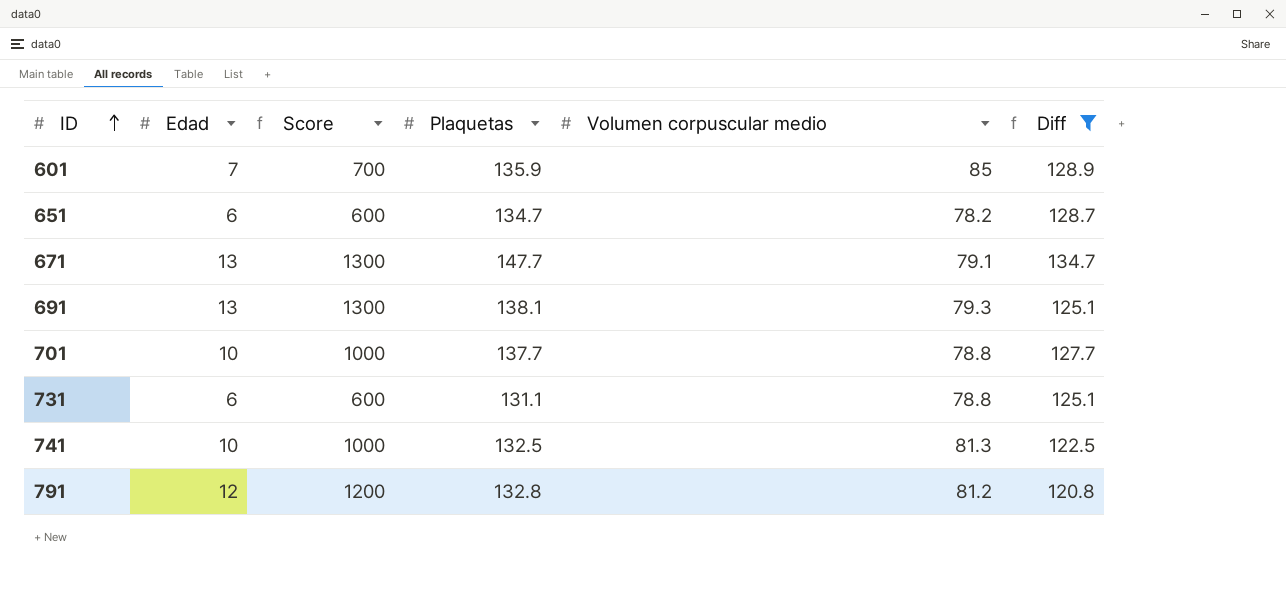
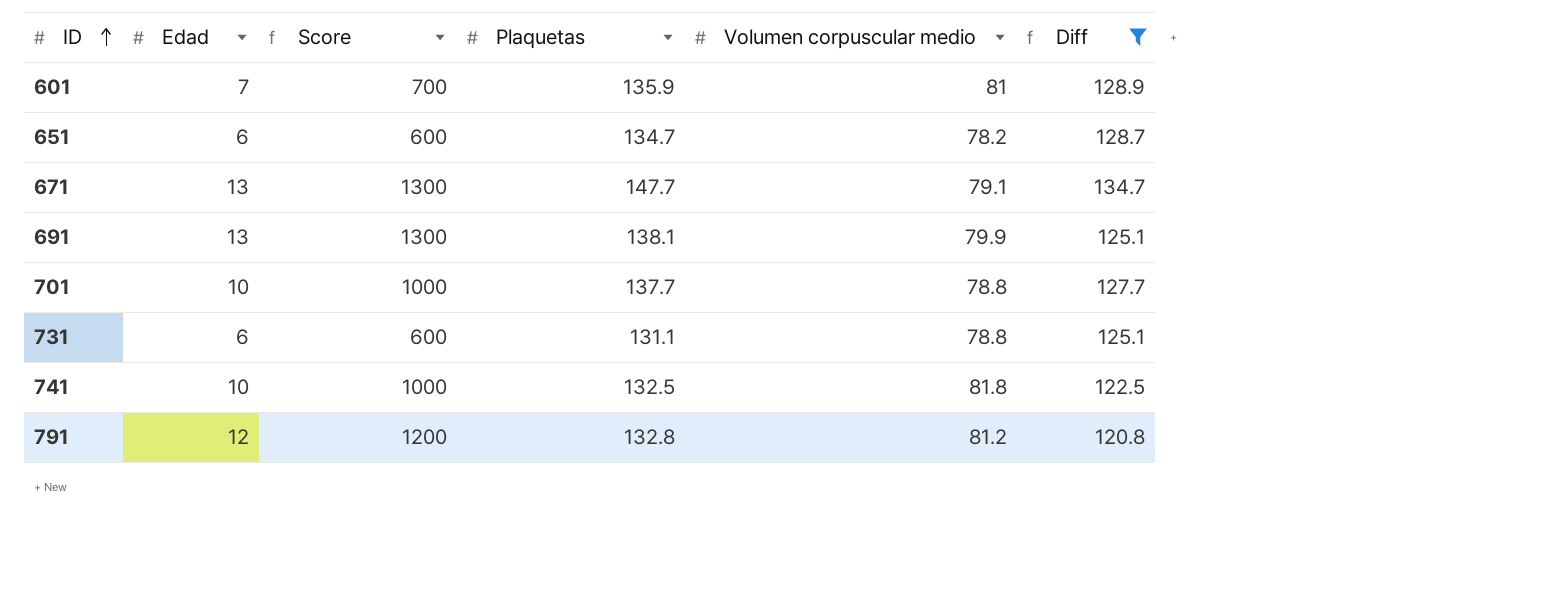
601 | Volumen corpuscular medio: 85 -> 81
691 | Volumen corpuscular medio: 79.3 -> 79.9
741 | Volumen corpuscular medio: 81.3 -> 81.8

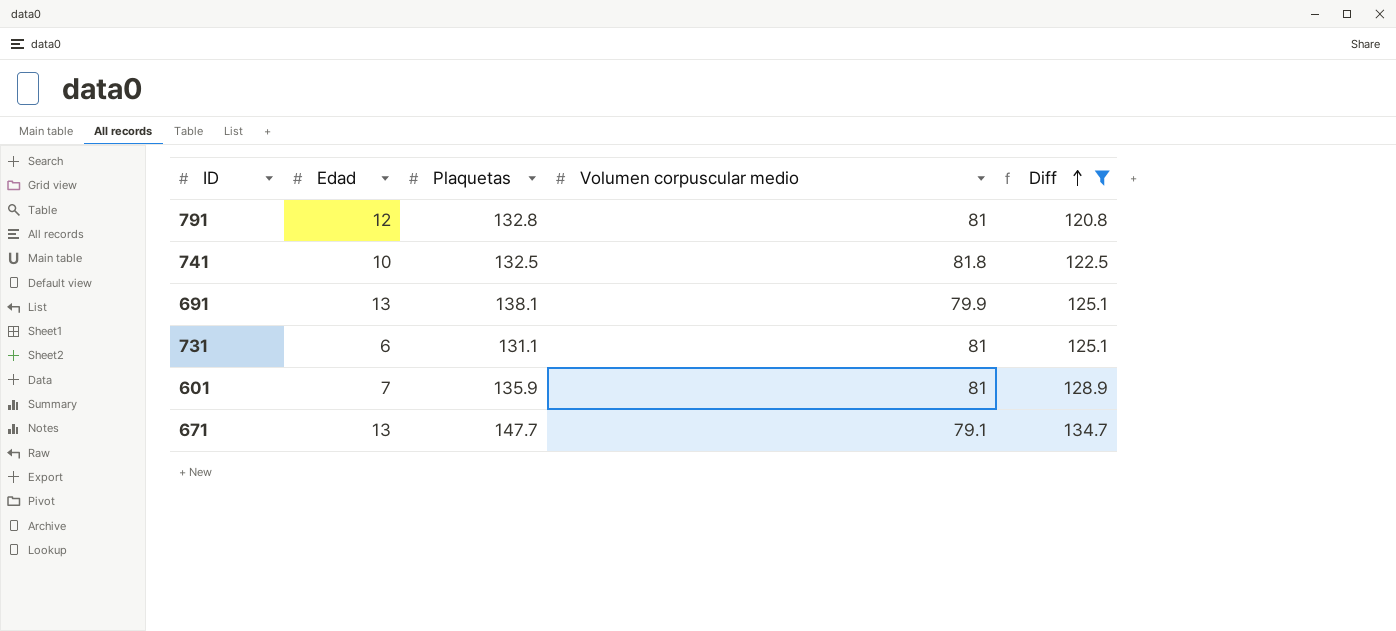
row order: ID ascending -> Diff ascending
column Score | formula: [Edad] * 100 -> none
row 651: 6 | 600 | 134.7 | 78.2 | 128.7 -> none
row 701: 10 | 1000 | 137.7 | 78.8 | 127.7 -> none
791 | Volumen corpuscular medio: 81.2 -> 81
731 | Volumen corpuscular medio: 78.8 -> 81

